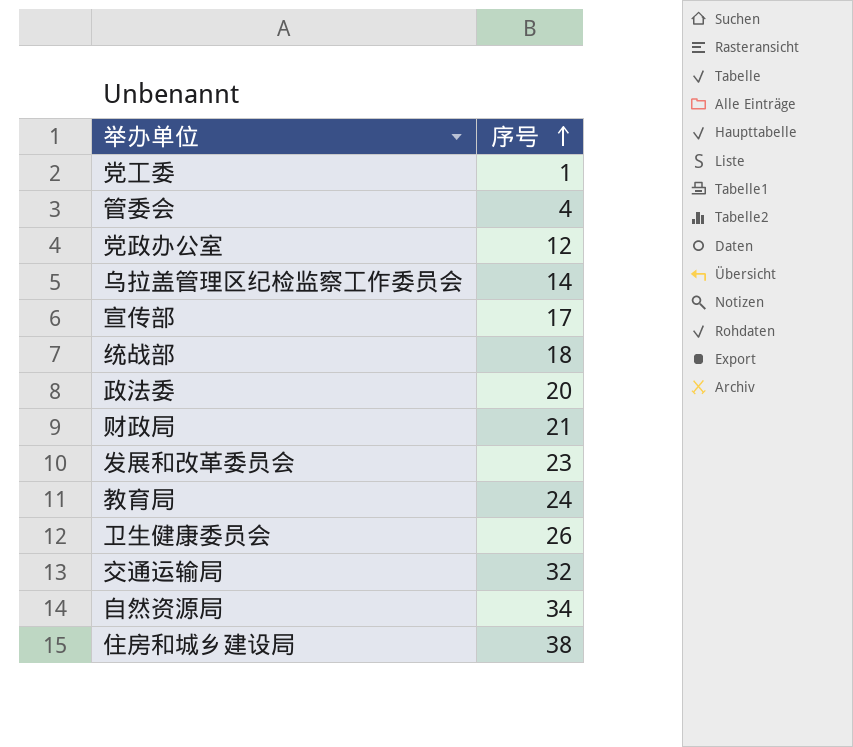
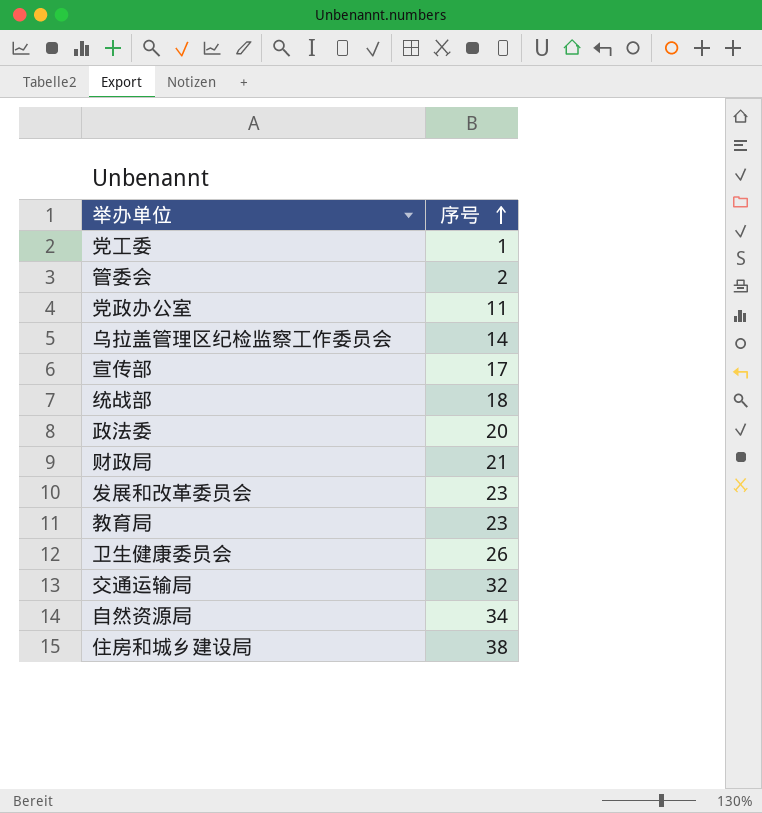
管委会 | 序号: 4 -> 2
党政办公室 | 序号: 12 -> 11
教育局 | 序号: 24 -> 23

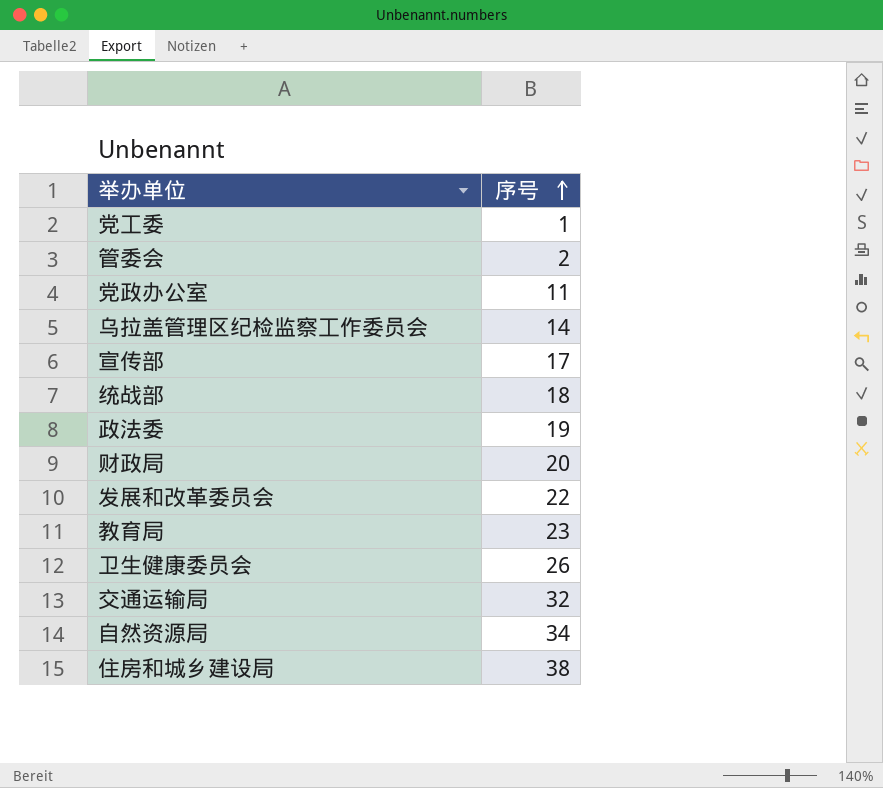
政法委 | 序号: 20 -> 19
财政局 | 序号: 21 -> 20
发展和改革委员会 | 序号: 23 -> 22

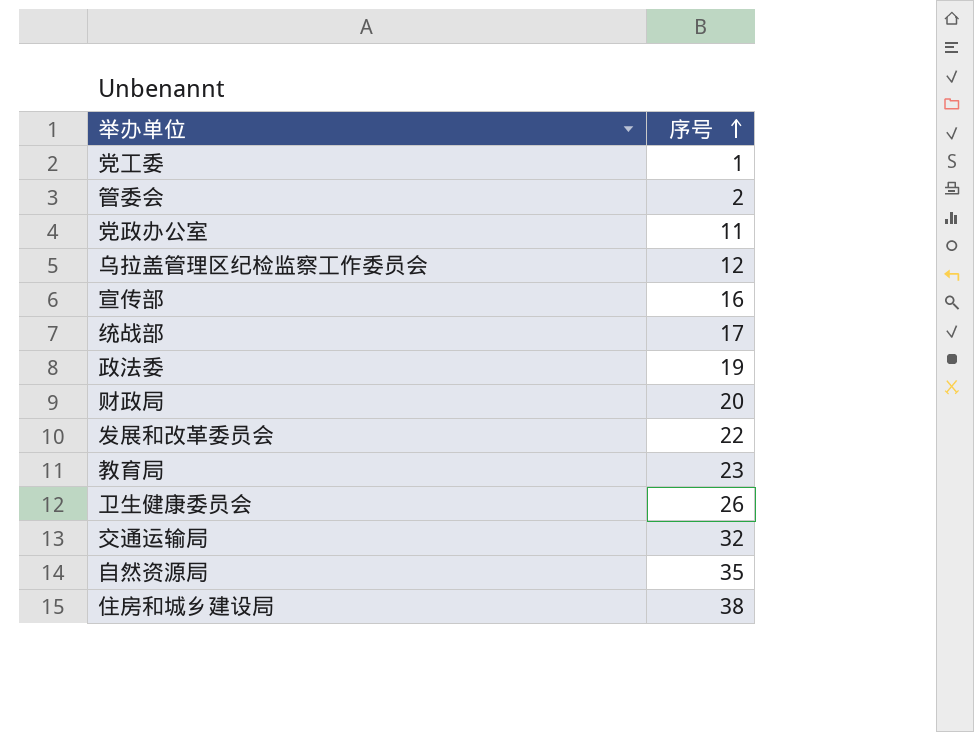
乌拉盖管理区纪检监察工作委员会 | 序号: 14 -> 12
宣传部 | 序号: 17 -> 16
统战部 | 序号: 18 -> 17
自然资源局 | 序号: 34 -> 35

